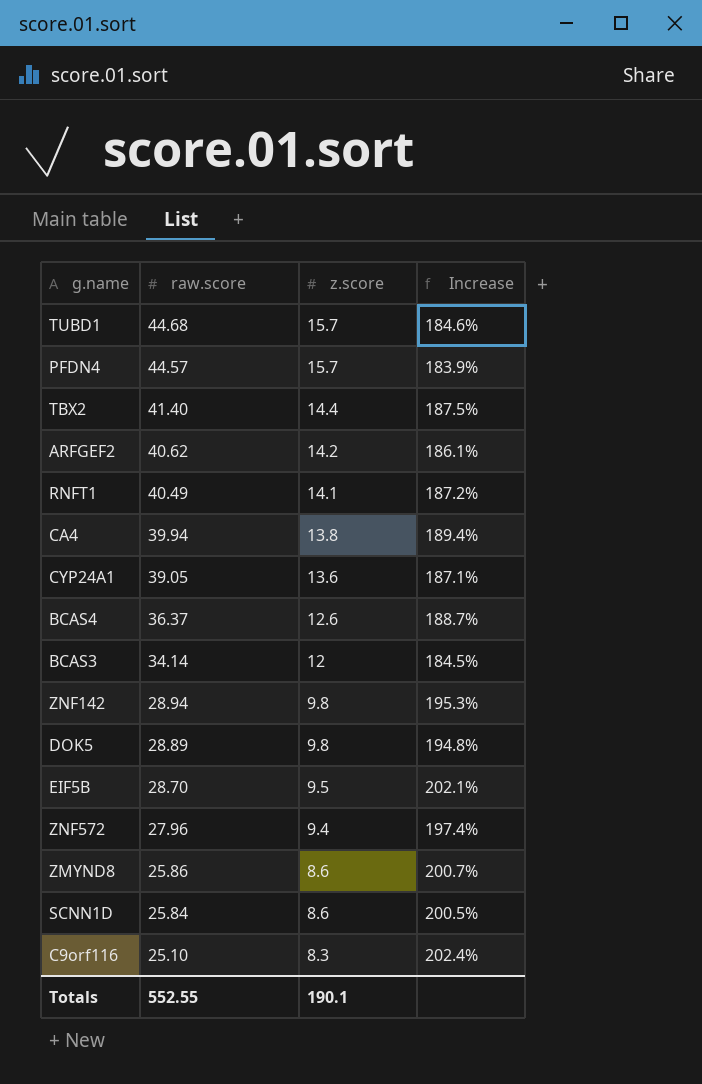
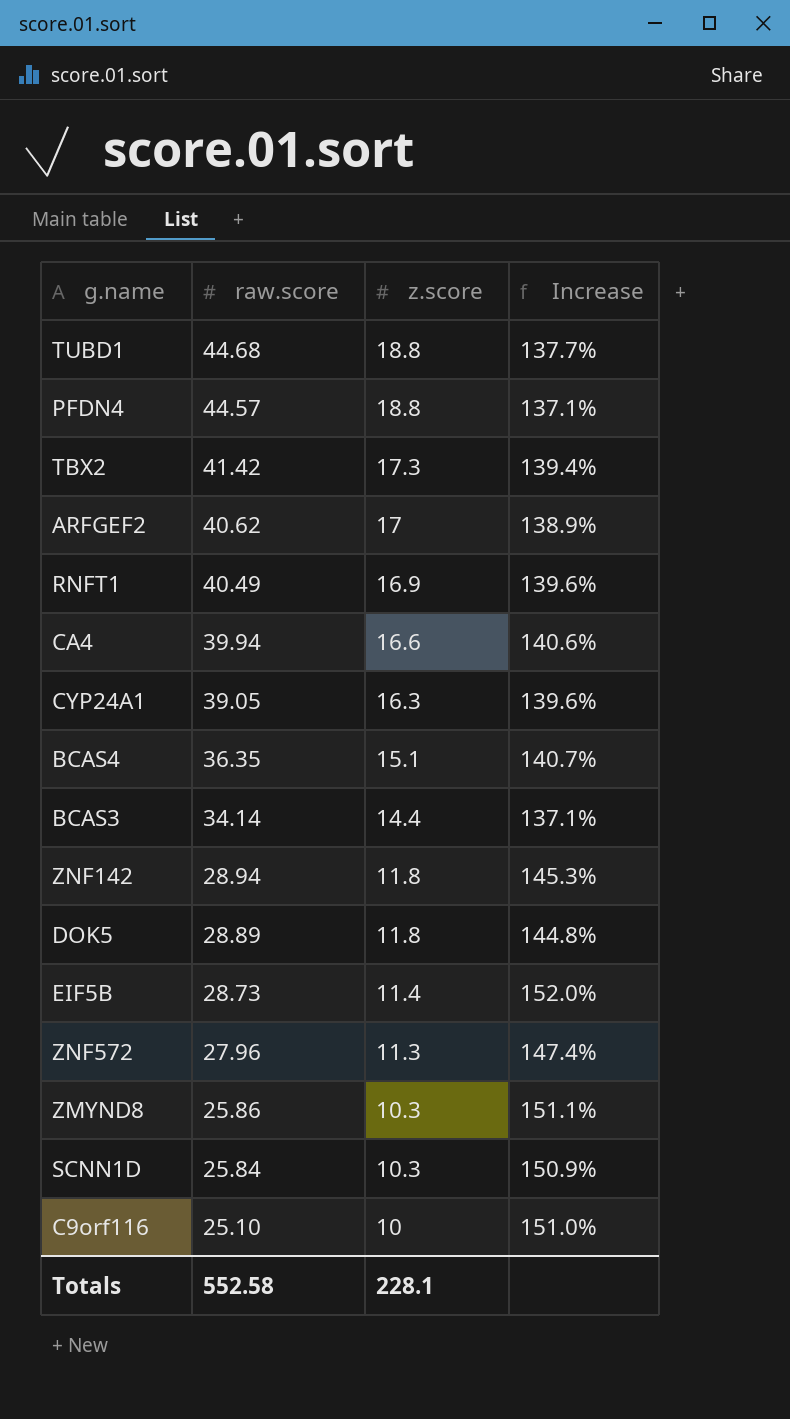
TUBD1 | z.score: 15.7 -> 18.8
TUBD1 | Increase: 184.6% -> 137.7%
PFDN4 | z.score: 15.7 -> 18.8
PFDN4 | Increase: 183.9% -> 137.1%
TBX2 | raw.score: 41.40 -> 41.42
TBX2 | z.score: 14.4 -> 17.3
TBX2 | Increase: 187.5% -> 139.4%
ARFGEF2 | z.score: 14.2 -> 17
ARFGEF2 | Increase: 186.1% -> 138.9%
RNFT1 | z.score: 14.1 -> 16.9
RNFT1 | Increase: 187.2% -> 139.6%
CA4 | z.score: 13.8 -> 16.6
CA4 | Increase: 189.4% -> 140.6%
CYP24A1 | z.score: 13.6 -> 16.3
CYP24A1 | Increase: 187.1% -> 139.6%
BCAS4 | raw.score: 36.37 -> 36.35
BCAS4 | z.score: 12.6 -> 15.1
BCAS4 | Increase: 188.7% -> 140.7%
BCAS3 | z.score: 12 -> 14.4
BCAS3 | Increase: 184.5% -> 137.1%
ZNF142 | z.score: 9.8 -> 11.8
ZNF142 | Increase: 195.3% -> 145.3%
DOK5 | z.score: 9.8 -> 11.8
DOK5 | Increase: 194.8% -> 144.8%
EIF5B | raw.score: 28.70 -> 28.73
EIF5B | z.score: 9.5 -> 11.4
EIF5B | Increase: 202.1% -> 152.0%
ZNF572 | z.score: 9.4 -> 11.3
ZNF572 | Increase: 197.4% -> 147.4%
ZMYND8 | z.score: 8.6 -> 10.3
ZMYND8 | Increase: 200.7% -> 151.1%
SCNN1D | z.score: 8.6 -> 10.3
SCNN1D | Increase: 200.5% -> 150.9%
C9orf116 | z.score: 8.3 -> 10
C9orf116 | Increase: 202.4% -> 151.0%
Totals | raw.score: 552.55 -> 552.58
Totals | z.score: 190.1 -> 228.1

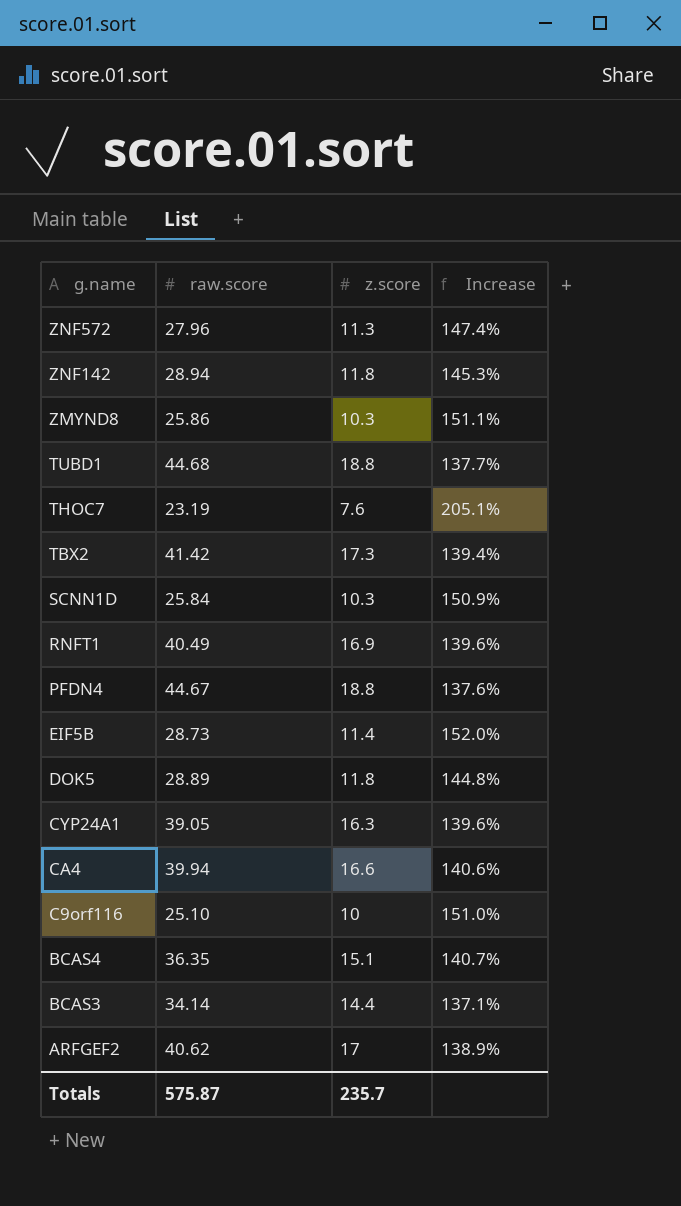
row order: raw.score descending -> g.name descending
row THOC7: none -> 23.19 | 7.6 | 205.1%
PFDN4 | raw.score: 44.57 -> 44.67
PFDN4 | Increase: 137.1% -> 137.6%
Totals | raw.score: 552.58 -> 575.87
Totals | z.score: 228.1 -> 235.7

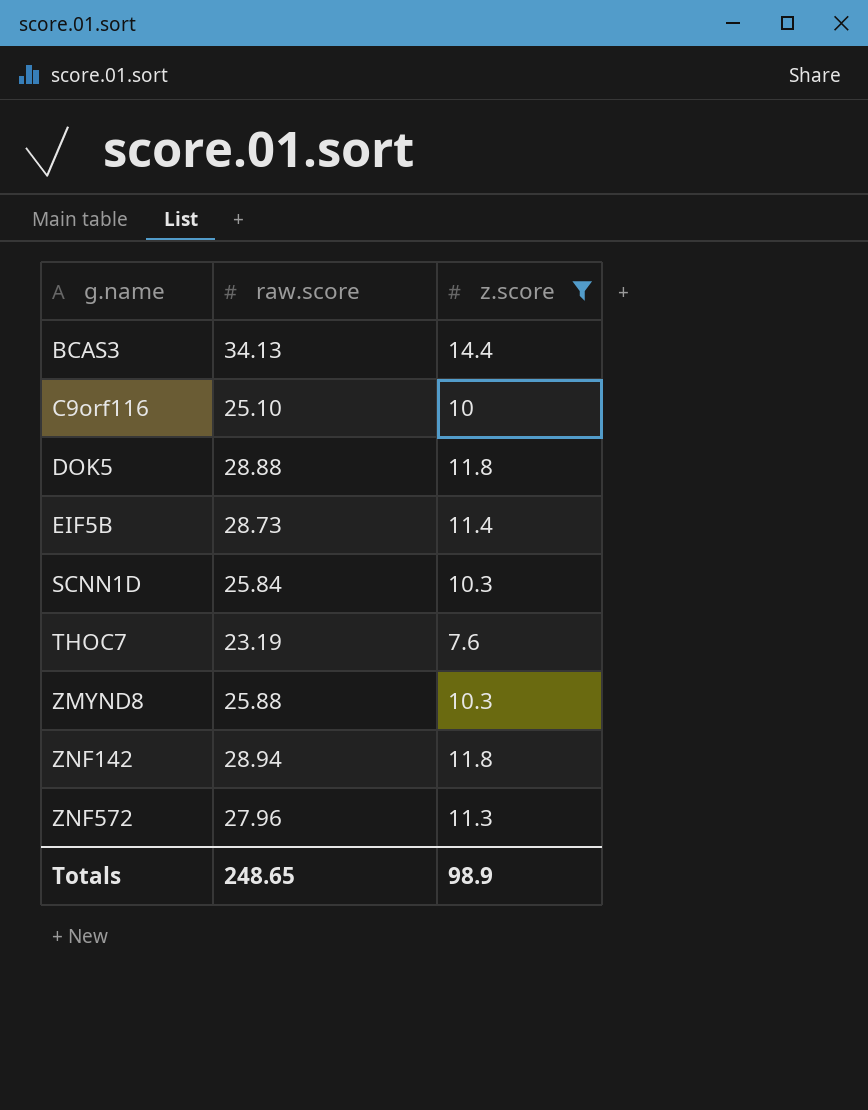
filter: none -> z.score <= 14.4
row order: g.name descending -> g.name ascending
column Increase | formula: ([raw.score] - [z.score]) / [z.score] -> none
BCAS3 | raw.score: 34.14 -> 34.13
DOK5 | raw.score: 28.89 -> 28.88
ZMYND8 | raw.score: 25.86 -> 25.88
Totals | raw.score: 575.87 -> 248.65
Totals | z.score: 235.7 -> 98.9

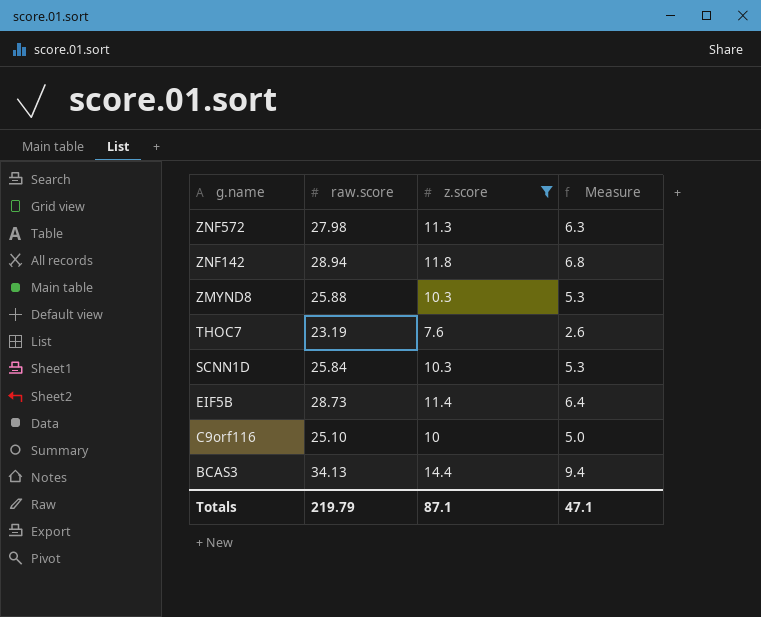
row order: g.name ascending -> g.name descending
column Measure | formula: none -> [z.score] - 5
row DOK5: 28.88 | 11.8 -> none
ZNF572 | raw.score: 27.96 -> 27.98
Totals | raw.score: 248.65 -> 219.79
Totals | z.score: 98.9 -> 87.1

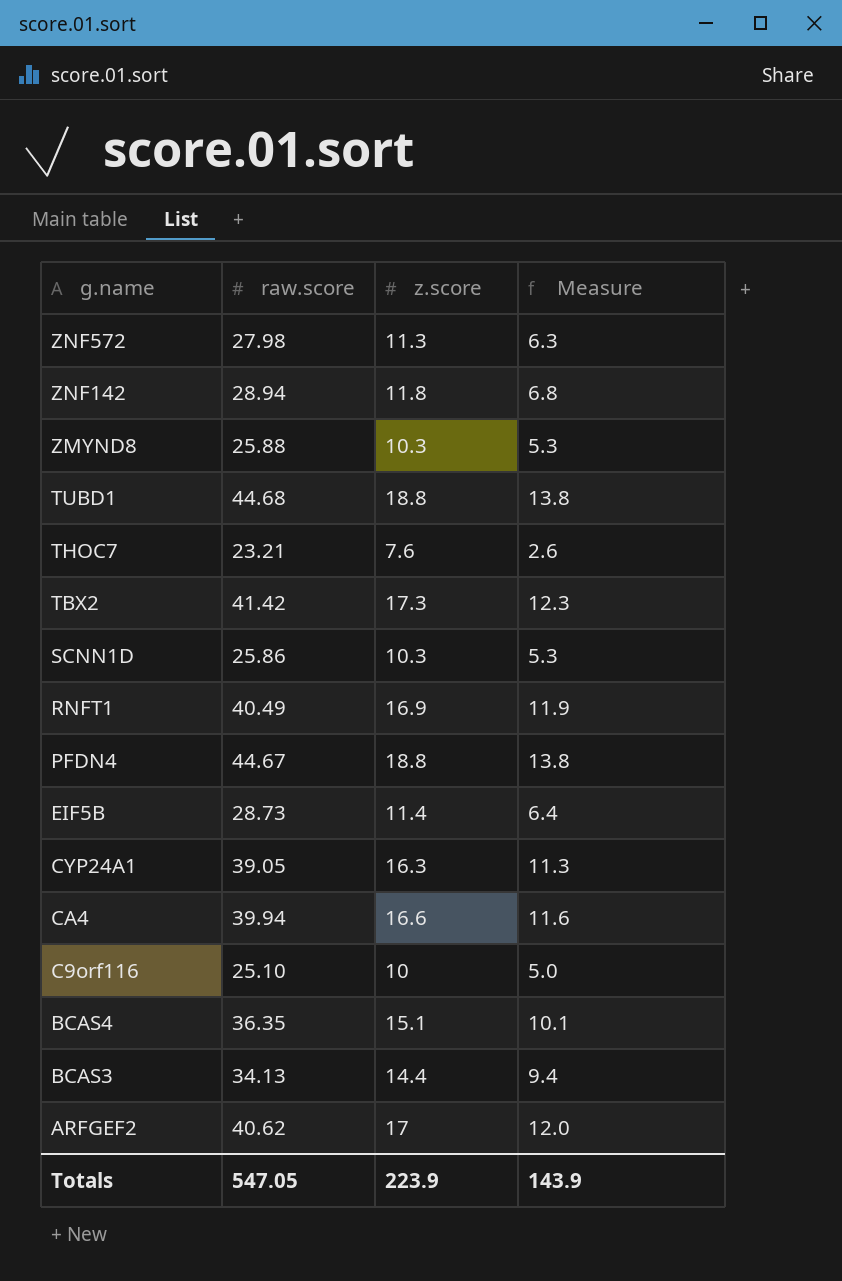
filter: z.score <= 14.4 -> none
THOC7 | raw.score: 23.19 -> 23.21
SCNN1D | raw.score: 25.84 -> 25.86
Totals | raw.score: 219.79 -> 547.05
Totals | z.score: 87.1 -> 223.9
Totals | Measure: 47.1 -> 143.9

